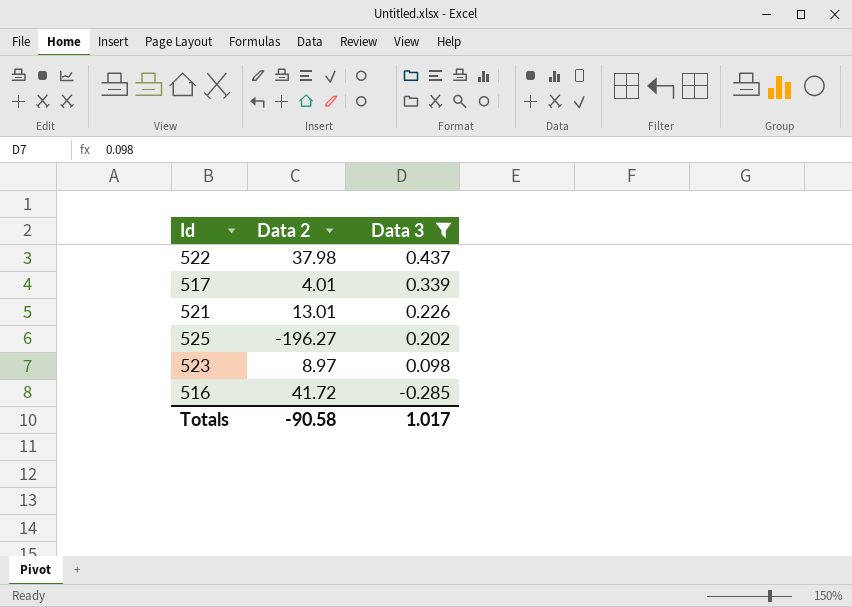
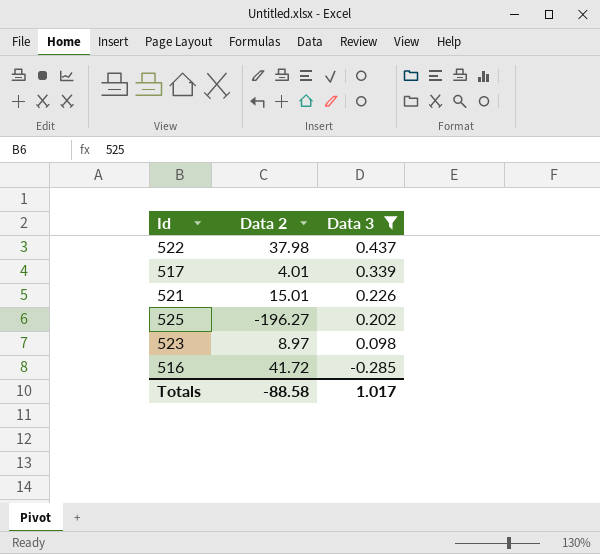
521 | Data 2: 13.01 -> 15.01
Totals | Data 2: -90.58 -> -88.58

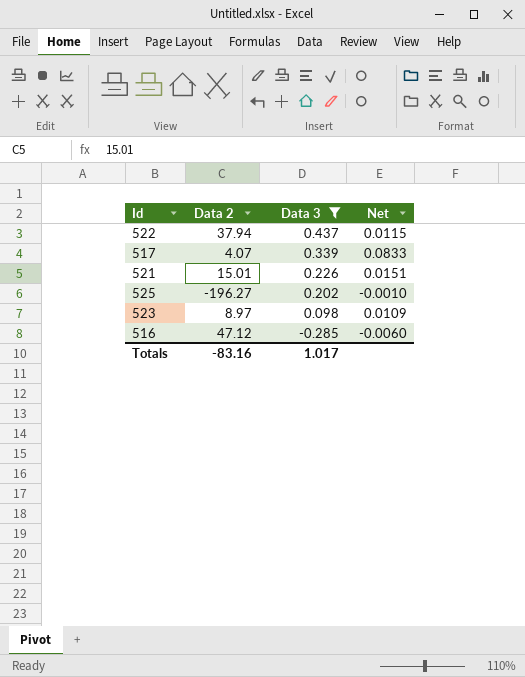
column Net | formula: none -> [Data 3] / [Data 2]
522 | Data 2: 37.98 -> 37.94
517 | Data 2: 4.01 -> 4.07
516 | Data 2: 41.72 -> 47.12
Totals | Data 2: -88.58 -> -83.16

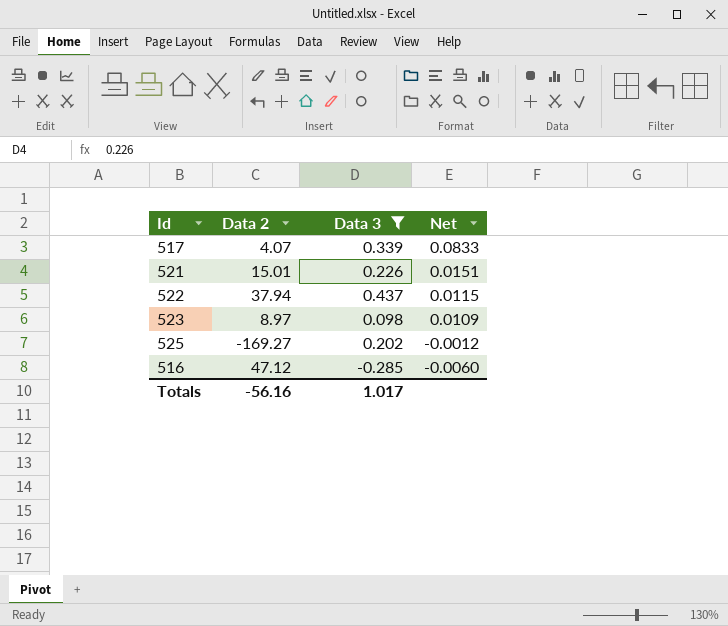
row order: Data 3 descending -> Net descending
525 | Data 2: -196.27 -> -169.27
525 | Net: -0.0010 -> -0.0012
Totals | Data 2: -83.16 -> -56.16

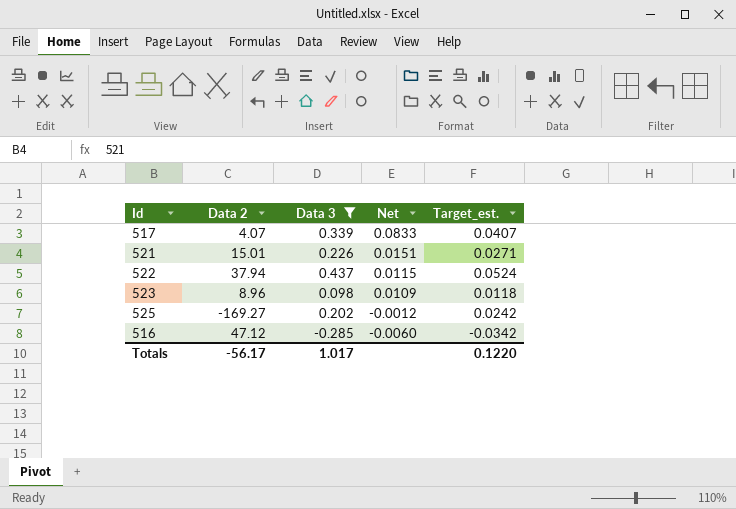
column Target_est. | formula: none -> [Data 3] * 0.12
523 | Data 2: 8.97 -> 8.96
Totals | Data 2: -56.16 -> -56.17

